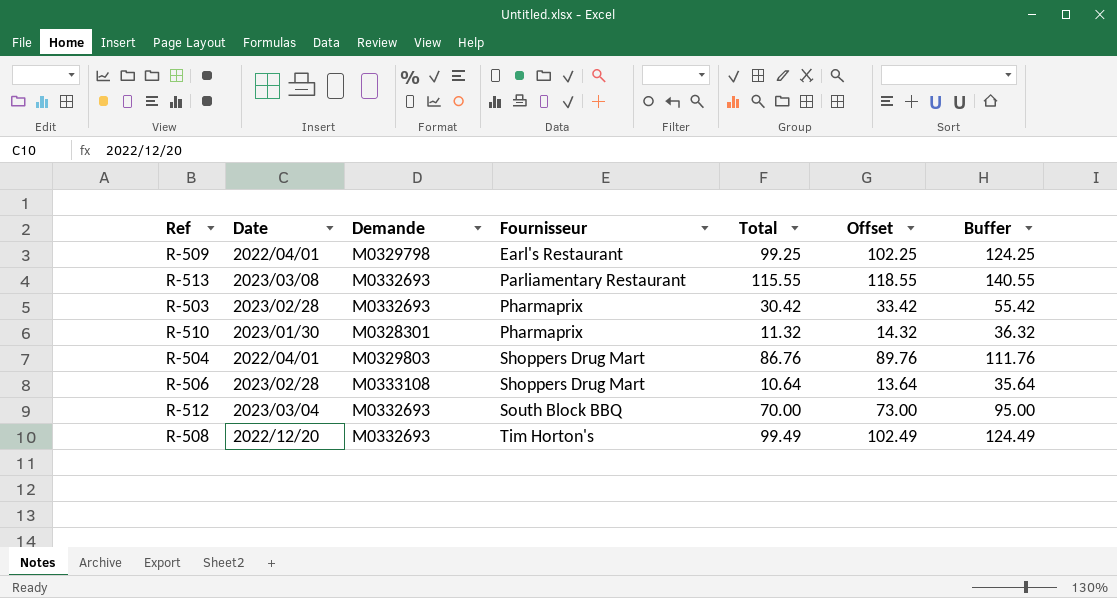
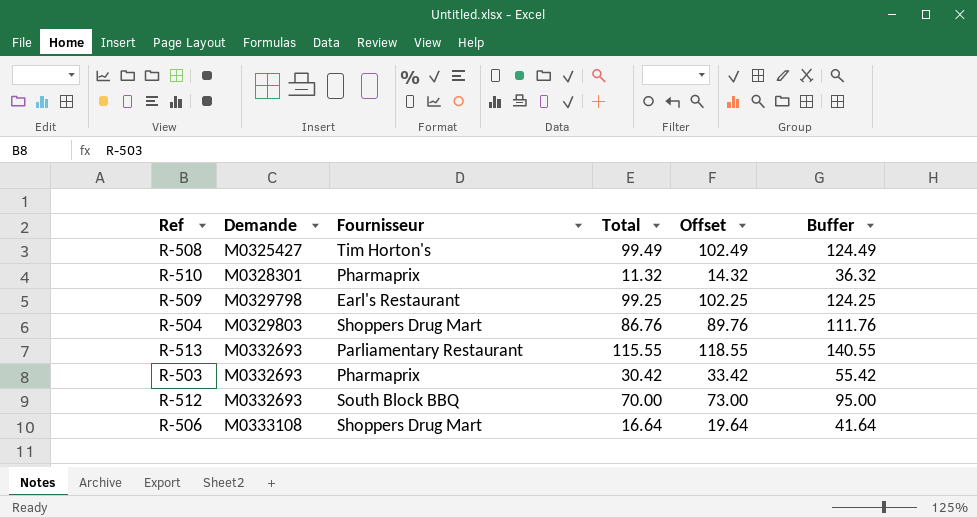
row order: Fournisseur ascending -> Demande ascending
column Date | position: 2 -> none
R-508 | Demande: M0332693 -> M0325427
R-506 | Total: 10.64 -> 16.64
R-506 | Offset: 13.64 -> 19.64
R-506 | Buffer: 35.64 -> 41.64

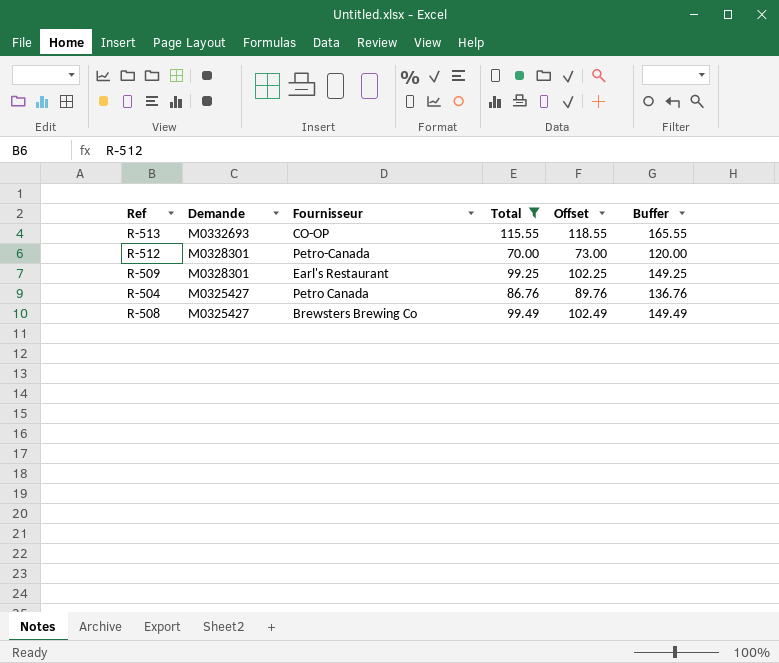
filter: none -> Total >= 70.00
row order: Demande ascending -> Demande descending
column Buffer | formula: [Total] + 25 -> [Total] + 50
R-513 | Fournisseur: Parliamentary Restaurant -> CO-OP
R-512 | Demande: M0332693 -> M0328301
R-512 | Fournisseur: South Block BBQ -> Petro-Canada
R-509 | Demande: M0329798 -> M0328301
R-504 | Demande: M0329803 -> M0325427
R-504 | Fournisseur: Shoppers Drug Mart -> Petro Canada
R-508 | Fournisseur: Tim Horton's -> Brewsters Brewing Co

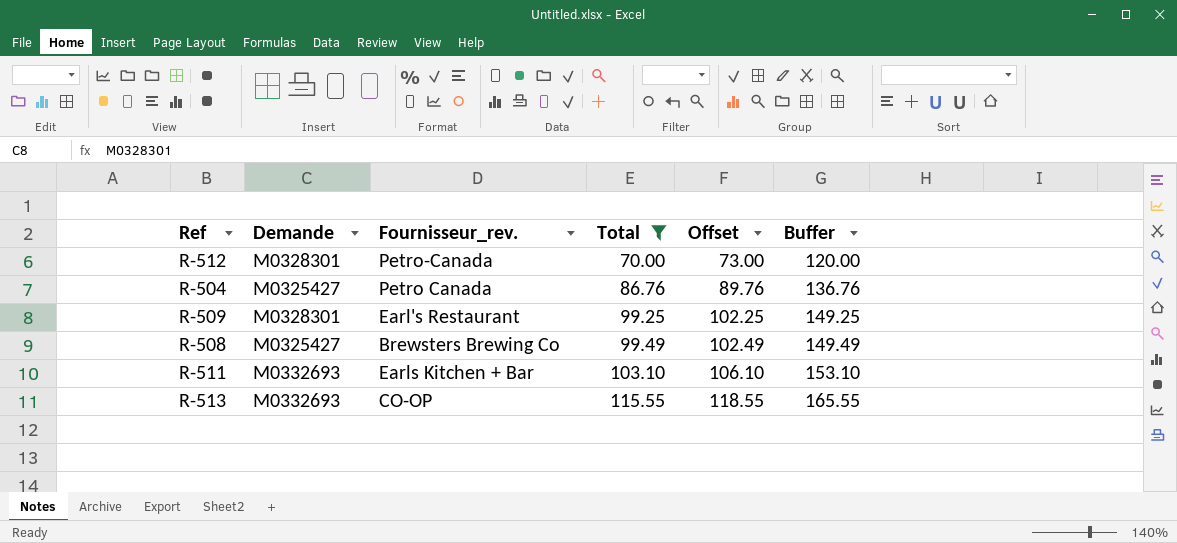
row order: Demande descending -> Total ascending
column name: Fournisseur -> Fournisseur_rev.
row R-511: none -> M0332693 | Earls Kitchen + Bar | 103.10 | 106.10 | 153.10

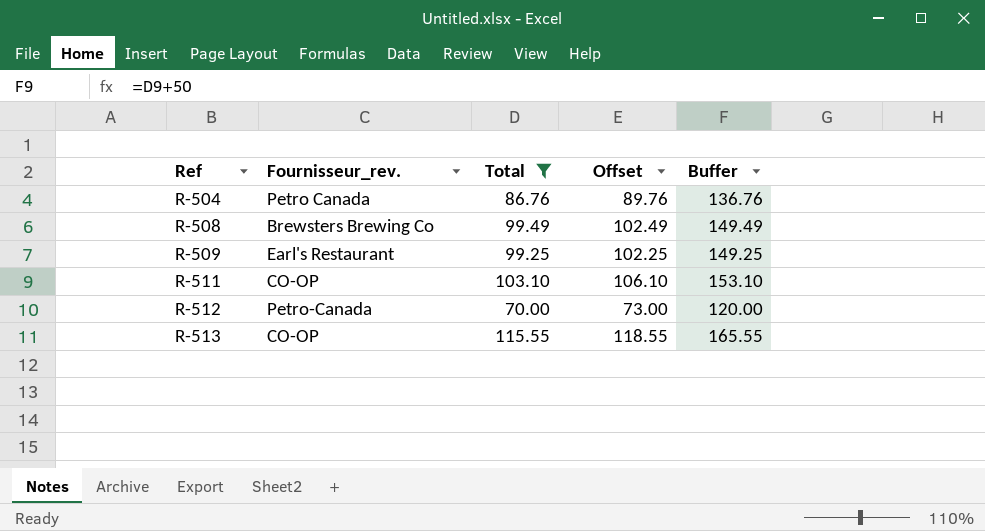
row order: Total ascending -> Ref ascending
column Demande | position: 2 -> none
R-511 | Fournisseur_rev.: Earls Kitchen + Bar -> CO-OP

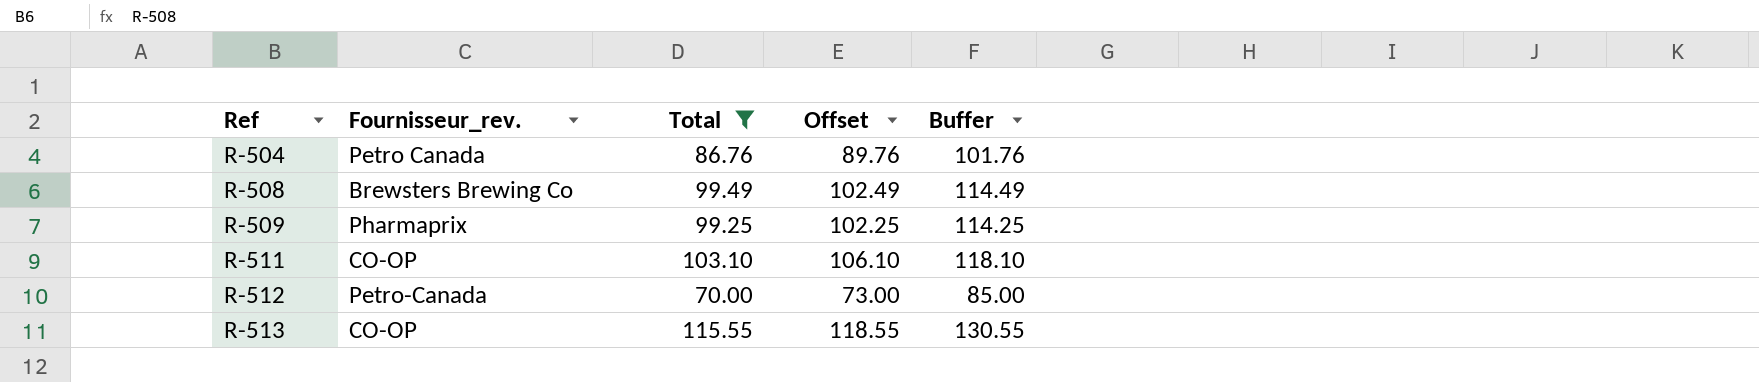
column Buffer | formula: [Total] + 50 -> [Total] + 15
R-509 | Fournisseur_rev.: Earl's Restaurant -> Pharmaprix

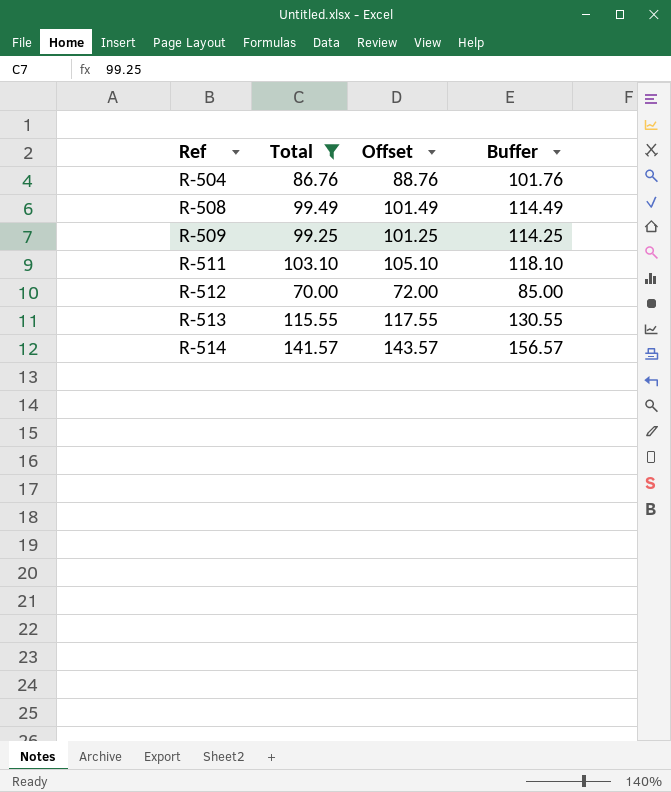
column Fournisseur_rev. | position: 2 -> none
column Offset | formula: [Total] + 3 -> [Total] + 2
row R-514: none -> 141.57 | 143.57 | 156.57

